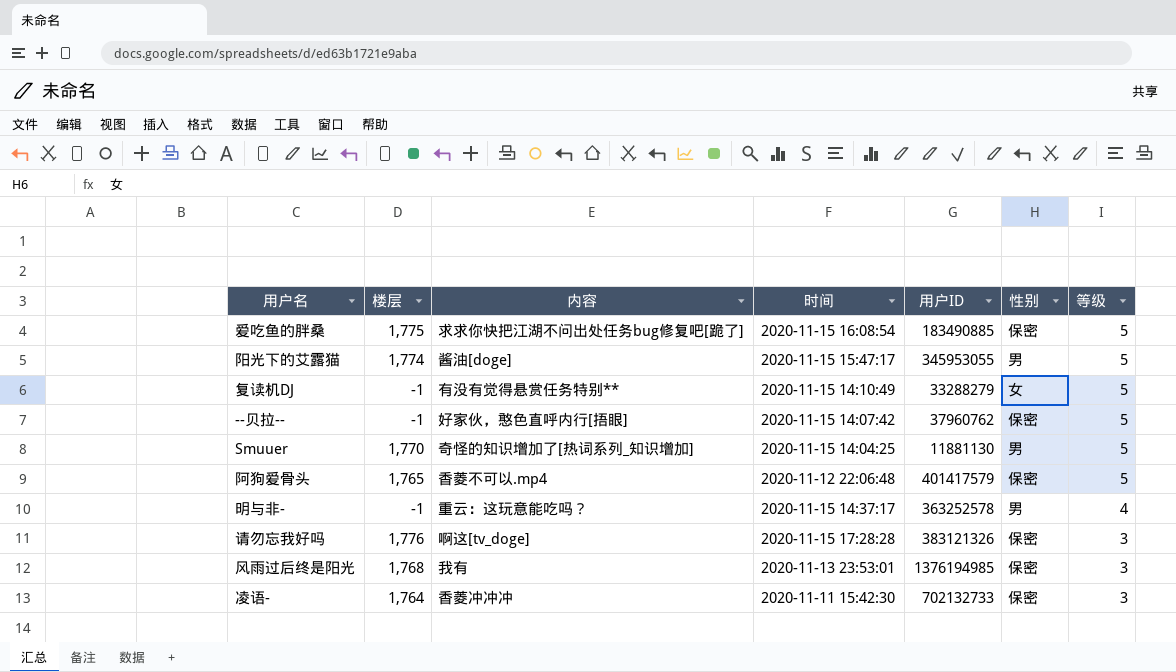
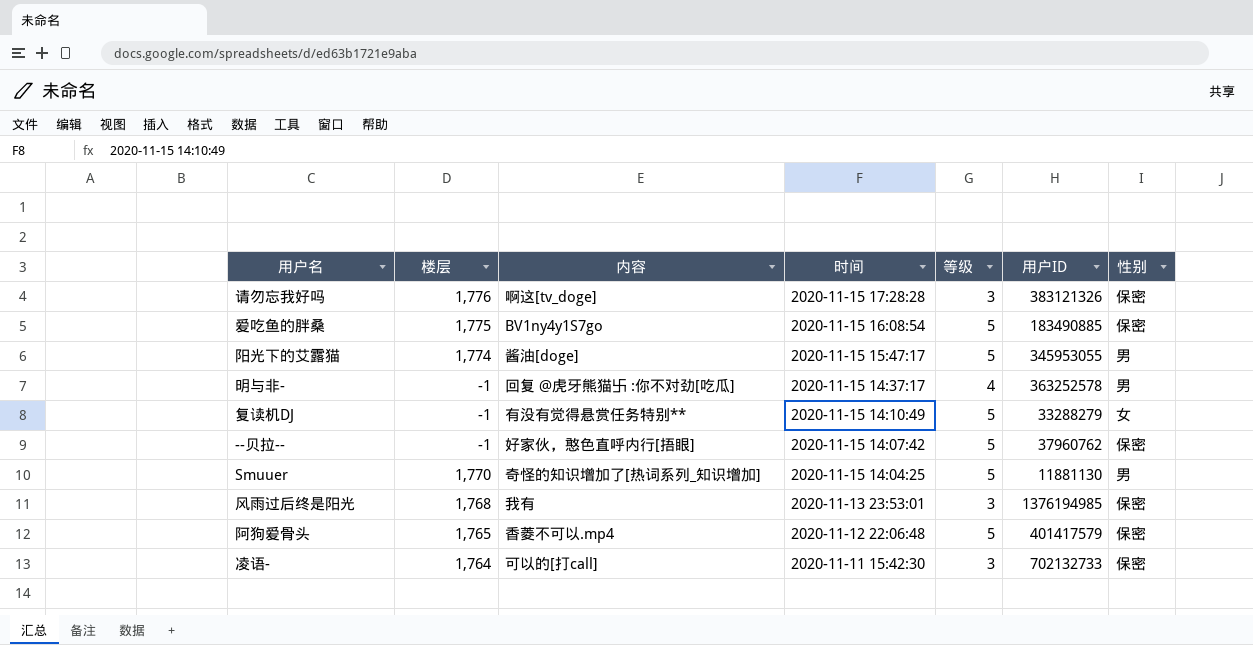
row order: 等级 descending -> 时间 descending
column 等级 | position: 7 -> 5
爱吃鱼的胖桑 | 内容: 求求你快把江湖不问出处任务bug修复吧[跪了] -> BV1ny4y1S7go
明与非- | 内容: 重云：这玩意能吃吗？ -> 回复 @虎牙熊猫卐 :你不对劲[吃瓜]
凌语- | 内容: 香菱冲冲冲 -> 可以的[打call]

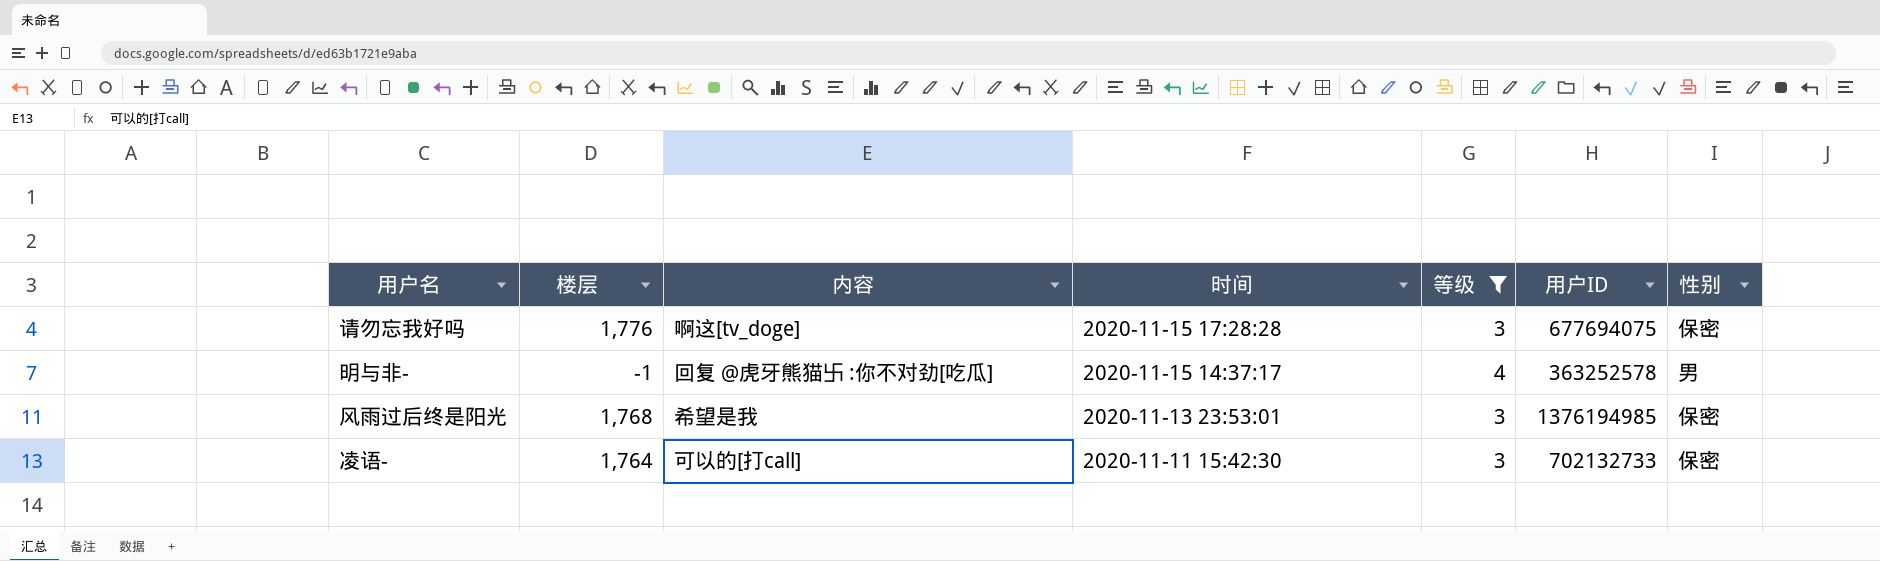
filter: none -> 等级 != 5
请勿忘我好吗 | 用户ID: 383121326 -> 677694075
风雨过后终是阳光 | 内容: 我有 -> 希望是我

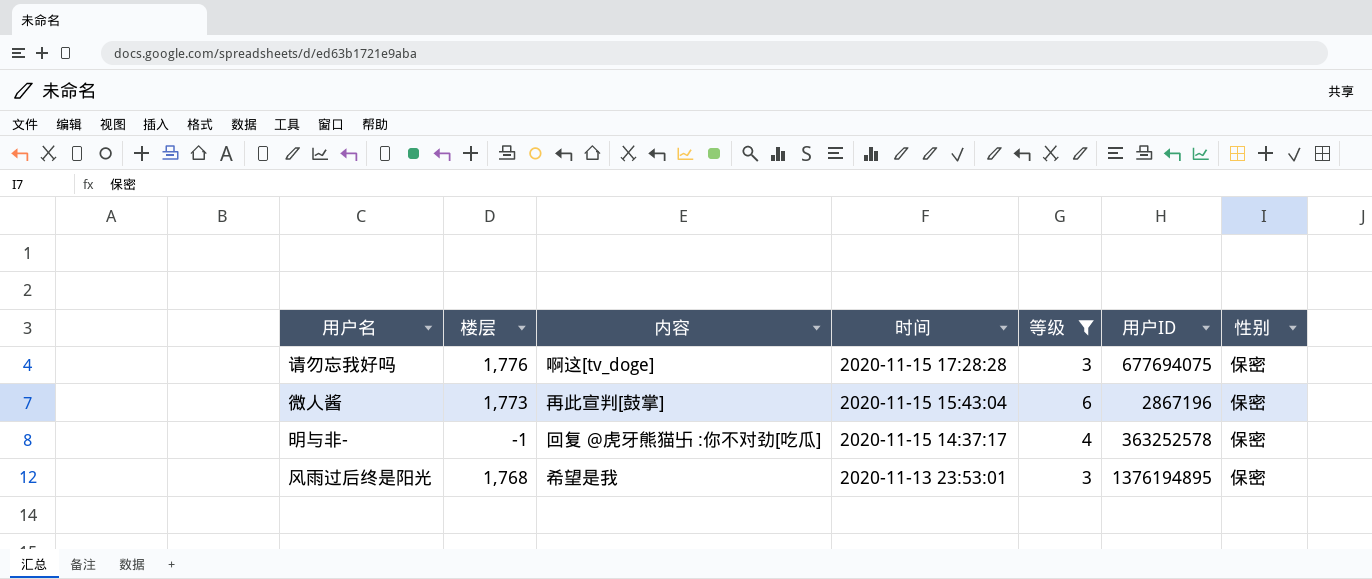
row 凌语-: 1,764 | 可以的[打call] | 2020-11-11 15:42:30 | 3 | 702132733 | 保密 -> none
row 微人酱: none -> 1,773 | 再此宣判[鼓掌] | 2020-11-15 15:43:04 | 6 | 2867196 | 保密
明与非- | 性别: 男 -> 保密
风雨过后终是阳光 | 用户ID: 1376194985 -> 1376194895

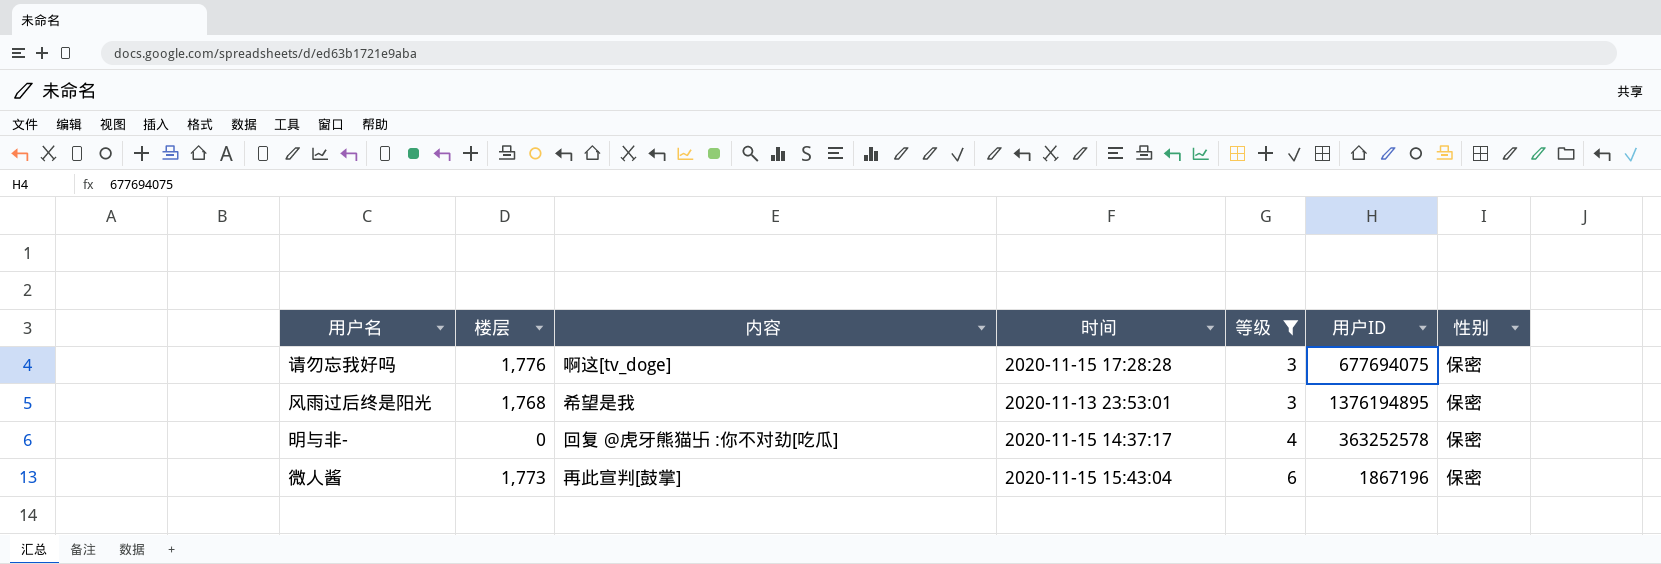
row order: 时间 descending -> 等级 ascending
明与非- | 楼层: -1 -> 0
微人酱 | 用户ID: 2867196 -> 1867196

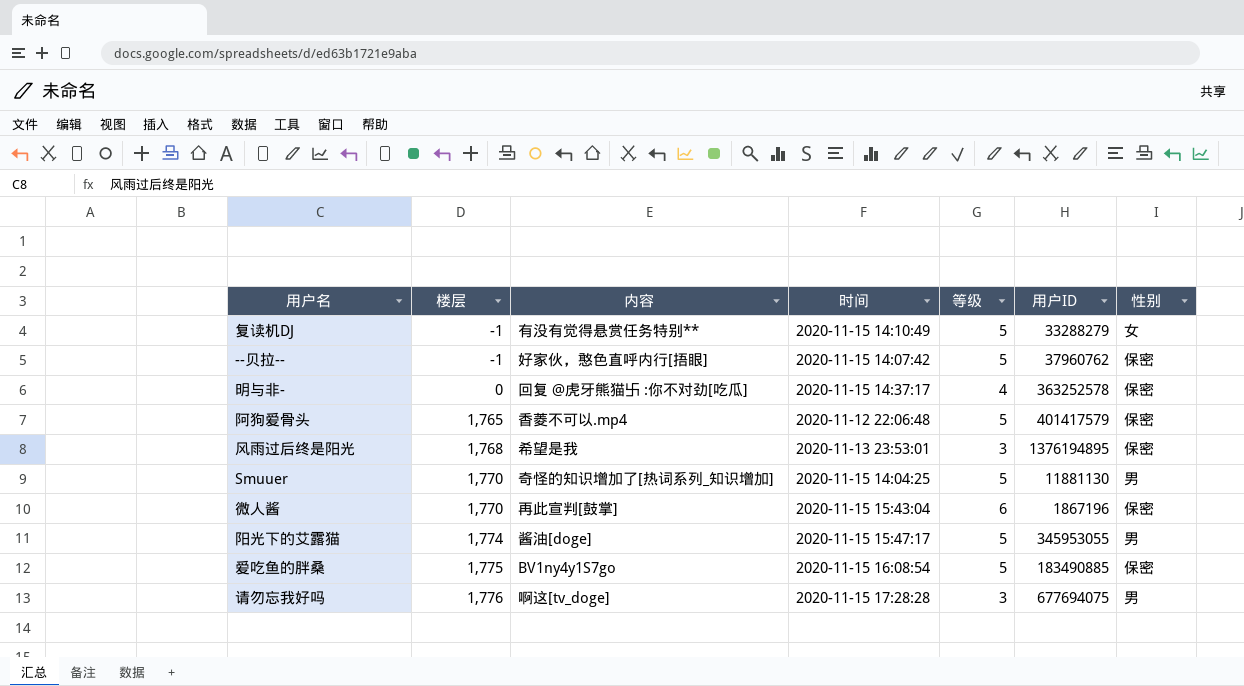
filter: 等级 != 5 -> none
row order: 等级 ascending -> 楼层 ascending
微人酱 | 楼层: 1,773 -> 1,770
请勿忘我好吗 | 性别: 保密 -> 男

